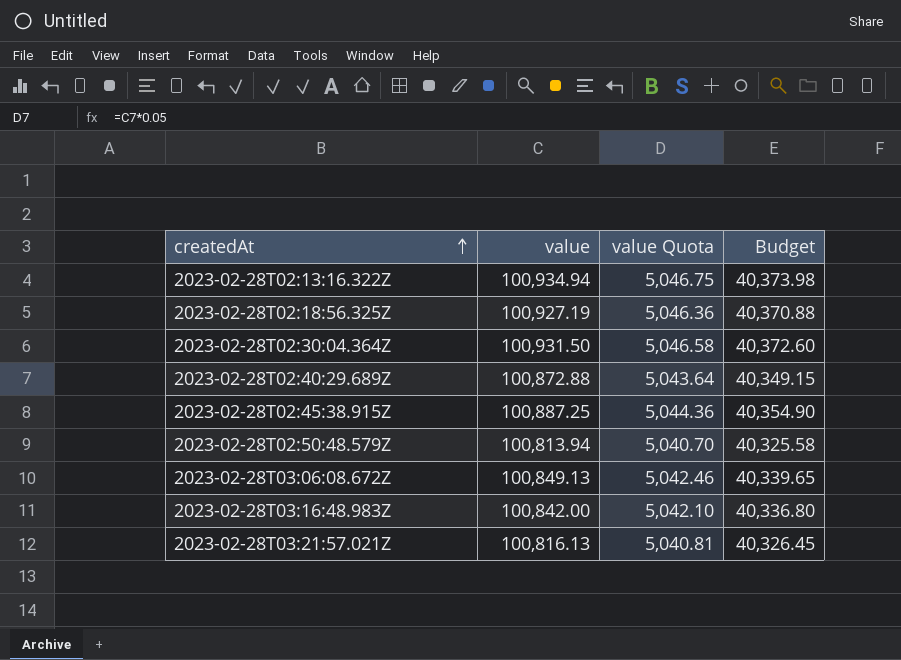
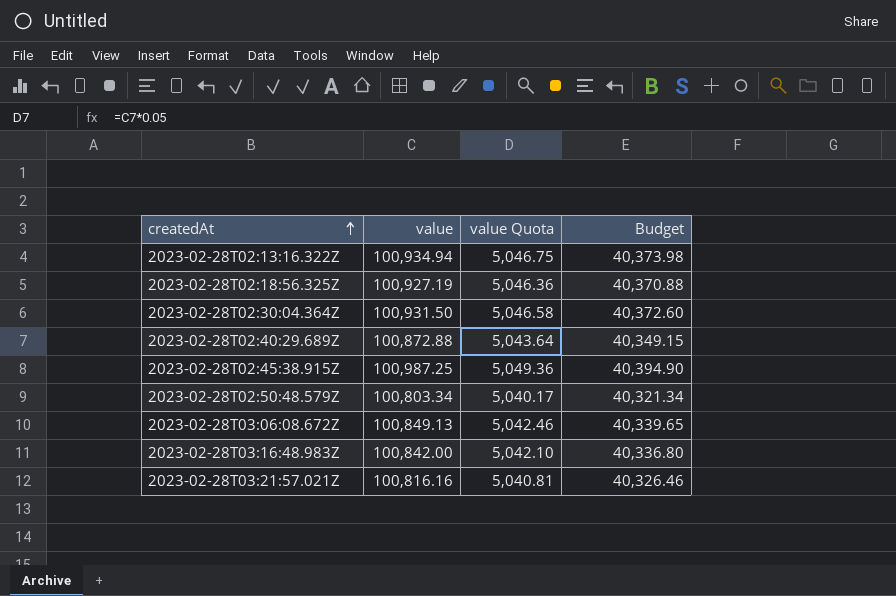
2023-02-28T02:45:38.915Z | value: 100,887.25 -> 100,987.25
2023-02-28T02:45:38.915Z | value Quota: 5,044.36 -> 5,049.36
2023-02-28T02:45:38.915Z | Budget: 40,354.90 -> 40,394.90
2023-02-28T02:50:48.579Z | value: 100,813.94 -> 100,803.34
2023-02-28T02:50:48.579Z | value Quota: 5,040.70 -> 5,040.17
2023-02-28T02:50:48.579Z | Budget: 40,325.58 -> 40,321.34
2023-02-28T03:21:57.021Z | value: 100,816.13 -> 100,816.16
2023-02-28T03:21:57.021Z | Budget: 40,326.45 -> 40,326.46

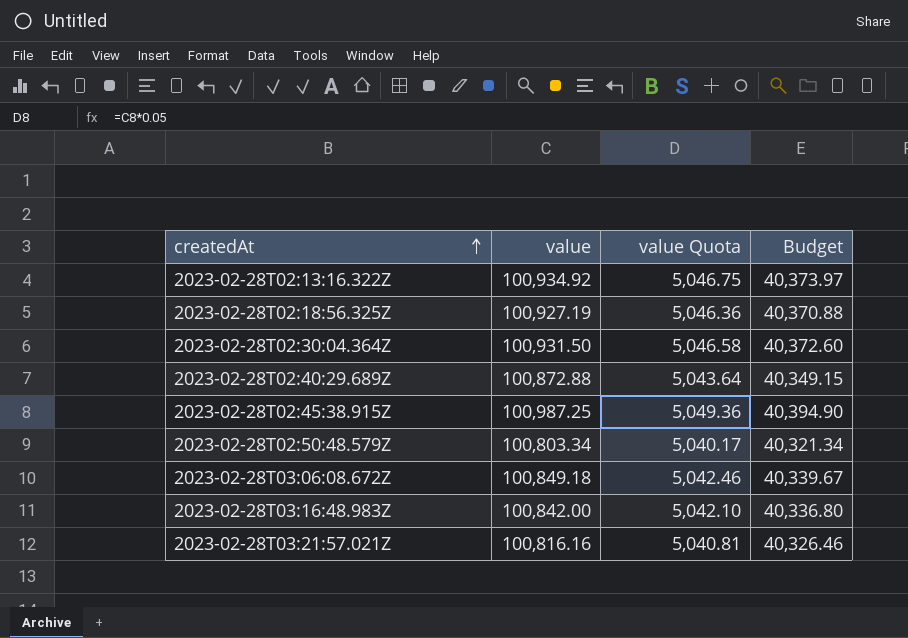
2023-02-28T02:13:16.322Z | value: 100,934.94 -> 100,934.92
2023-02-28T02:13:16.322Z | Budget: 40,373.98 -> 40,373.97
2023-02-28T03:06:08.672Z | value: 100,849.13 -> 100,849.18
2023-02-28T03:06:08.672Z | Budget: 40,339.65 -> 40,339.67

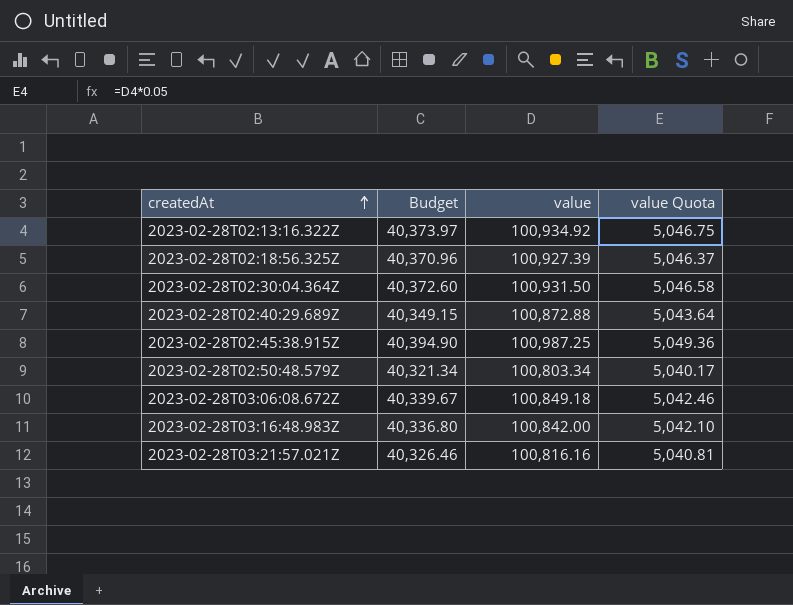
column Budget | position: 4 -> 2
2023-02-28T02:18:56.325Z | Budget: 40,370.88 -> 40,370.96
2023-02-28T02:18:56.325Z | value: 100,927.19 -> 100,927.39
2023-02-28T02:18:56.325Z | value Quota: 5,046.36 -> 5,046.37

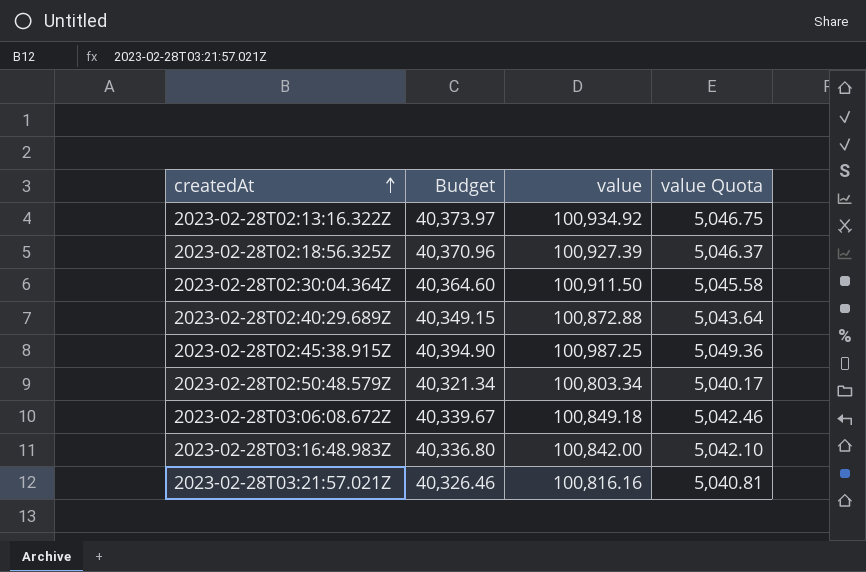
2023-02-28T02:30:04.364Z | Budget: 40,372.60 -> 40,364.60
2023-02-28T02:30:04.364Z | value: 100,931.50 -> 100,911.50
2023-02-28T02:30:04.364Z | value Quota: 5,046.58 -> 5,045.58

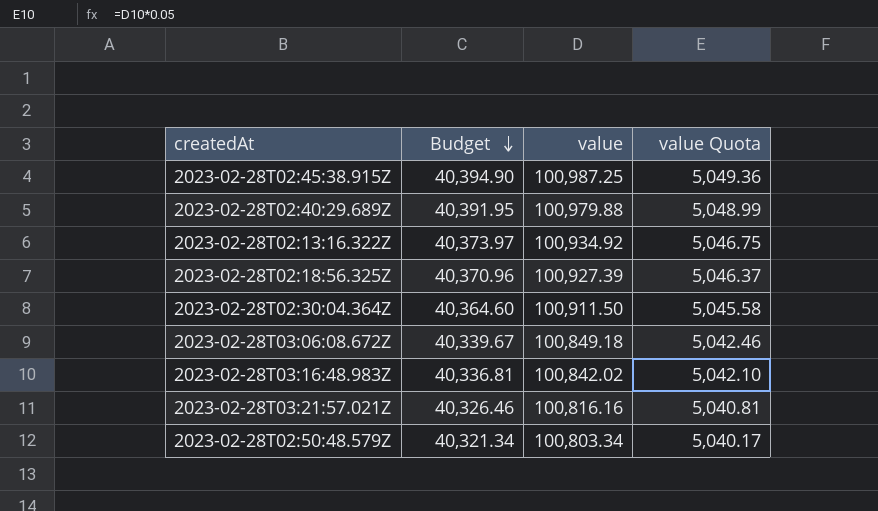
row order: createdAt ascending -> Budget descending
2023-02-28T02:40:29.689Z | Budget: 40,349.15 -> 40,391.95
2023-02-28T02:40:29.689Z | value: 100,872.88 -> 100,979.88
2023-02-28T02:40:29.689Z | value Quota: 5,043.64 -> 5,048.99
2023-02-28T03:16:48.983Z | Budget: 40,336.80 -> 40,336.81
2023-02-28T03:16:48.983Z | value: 100,842.00 -> 100,842.02

